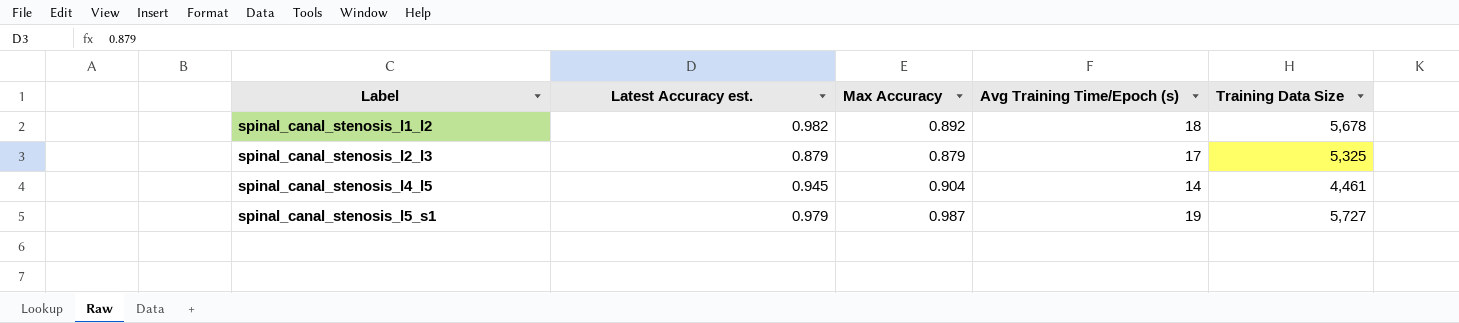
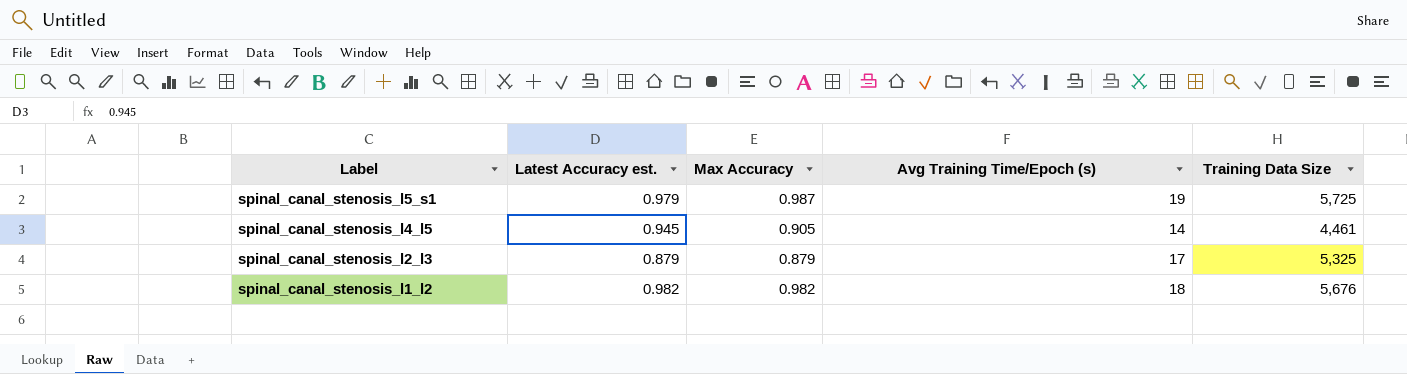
row order: Label ascending -> Label descending
spinal_canal_stenosis_l5_s1 | Training Data Size: 5,727 -> 5,725
spinal_canal_stenosis_l4_l5 | Max Accuracy: 0.904 -> 0.905
spinal_canal_stenosis_l1_l2 | Max Accuracy: 0.892 -> 0.982
spinal_canal_stenosis_l1_l2 | Training Data Size: 5,678 -> 5,676

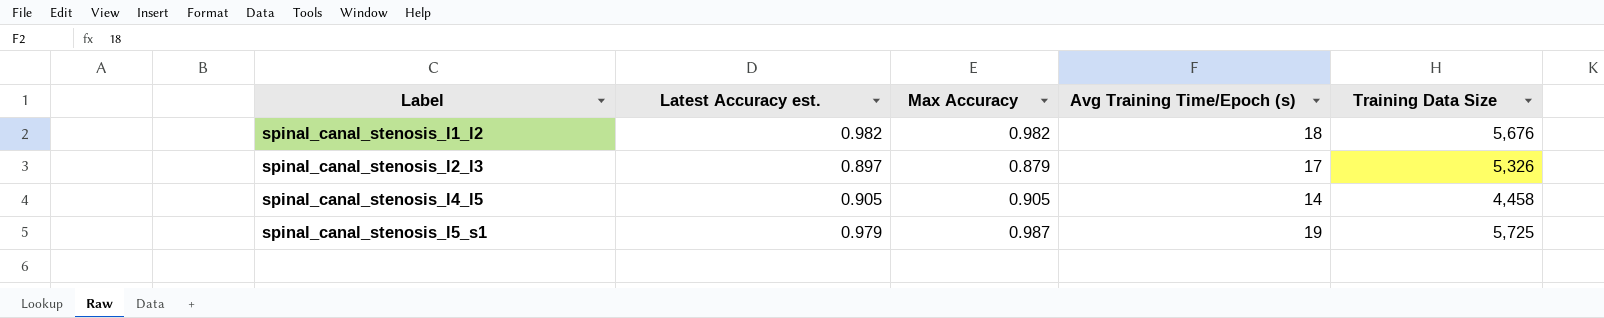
row order: Label descending -> Label ascending
spinal_canal_stenosis_l2_l3 | Latest Accuracy est.: 0.879 -> 0.897
spinal_canal_stenosis_l2_l3 | Training Data Size: 5,325 -> 5,326
spinal_canal_stenosis_l4_l5 | Latest Accuracy est.: 0.945 -> 0.905
spinal_canal_stenosis_l4_l5 | Training Data Size: 4,461 -> 4,458

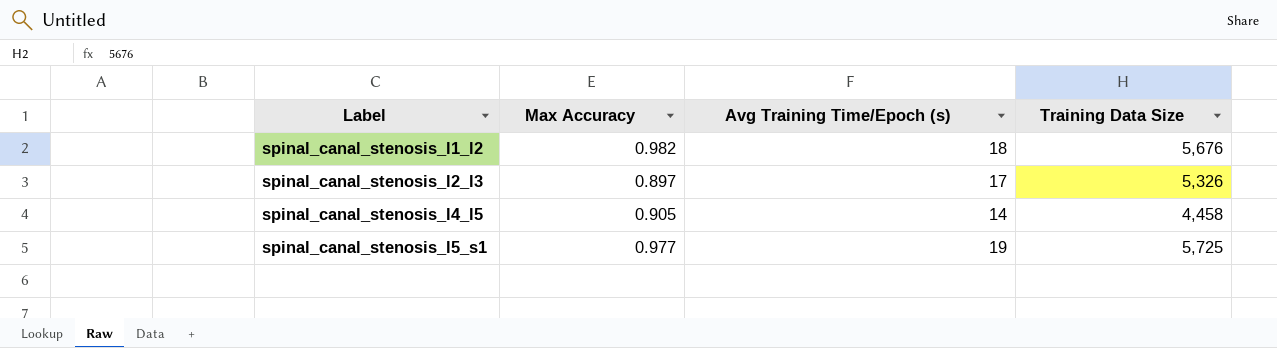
column Latest Accuracy est. | position: 2 -> none
spinal_canal_stenosis_l2_l3 | Max Accuracy: 0.879 -> 0.897
spinal_canal_stenosis_l5_s1 | Max Accuracy: 0.987 -> 0.977

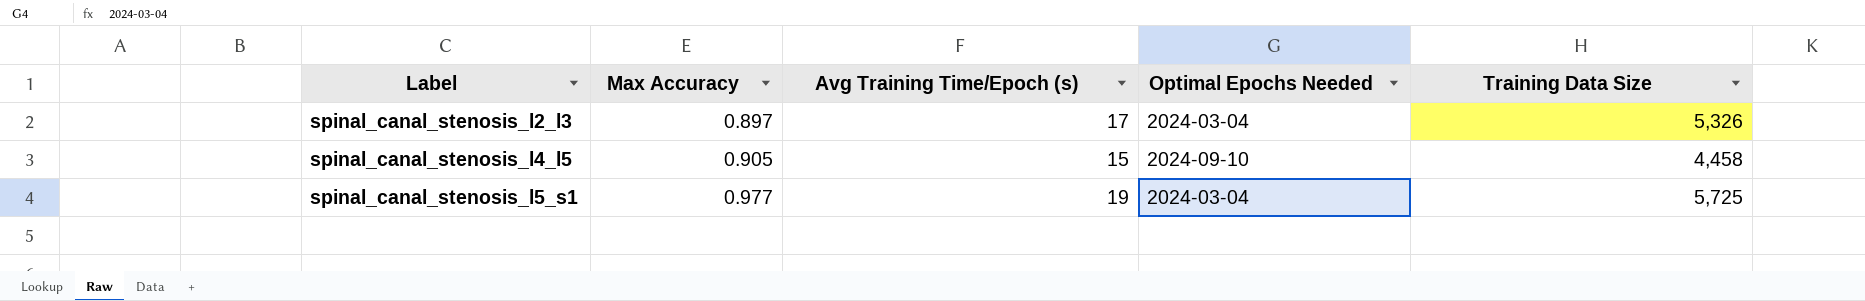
column Optimal Epochs Needed | position: none -> 4
row spinal_canal_stenosis_l1_l2: 0.982 | 18 | 5,676 -> none
spinal_canal_stenosis_l4_l5 | Avg Training Time/Epoch (s): 14 -> 15

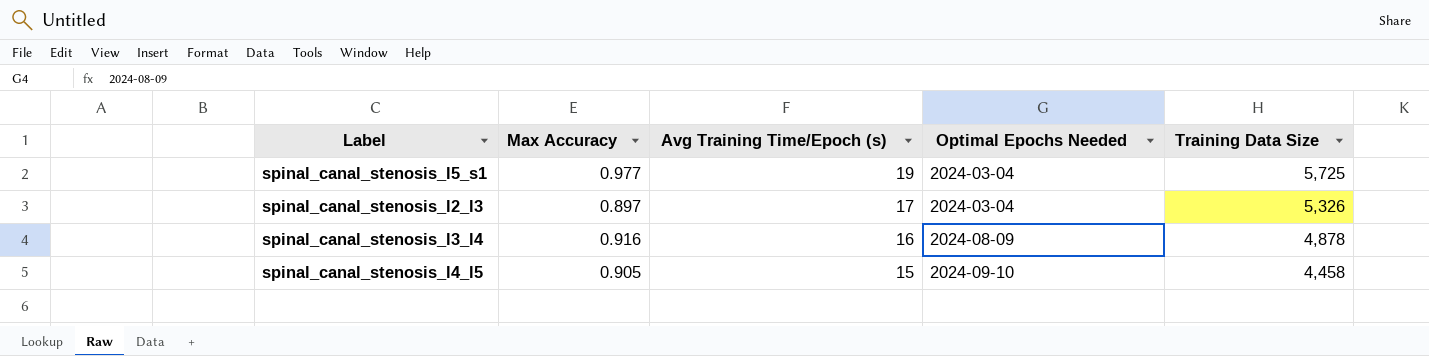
row order: Label ascending -> Avg Training Time/Epoch (s) descending
row spinal_canal_stenosis_l3_l4: none -> 0.916 | 16 | 2024-08-09 | 4,878

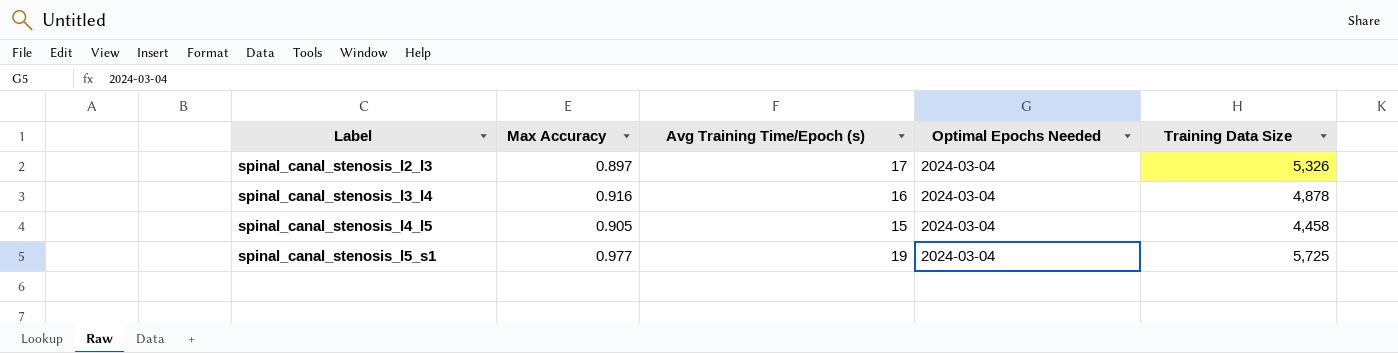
row order: Avg Training Time/Epoch (s) descending -> Label ascending
spinal_canal_stenosis_l3_l4 | Optimal Epochs Needed: 2024-08-09 -> 2024-03-04
spinal_canal_stenosis_l4_l5 | Optimal Epochs Needed: 2024-09-10 -> 2024-03-04

